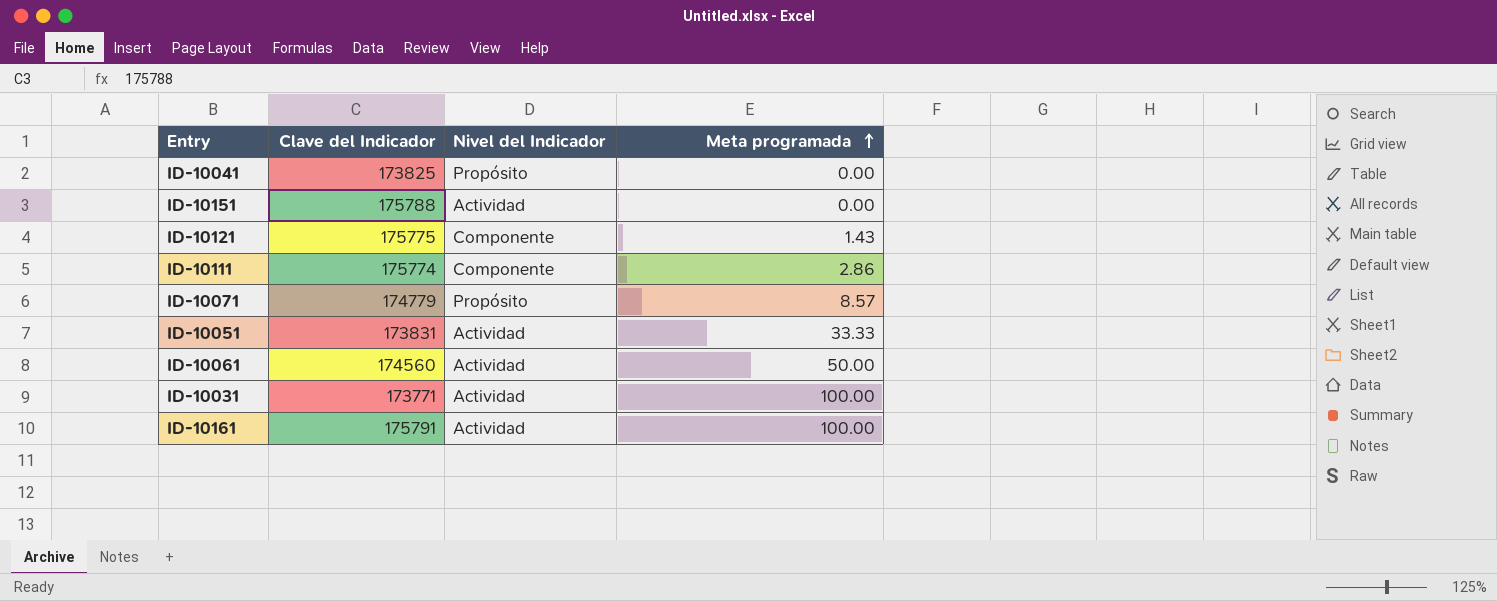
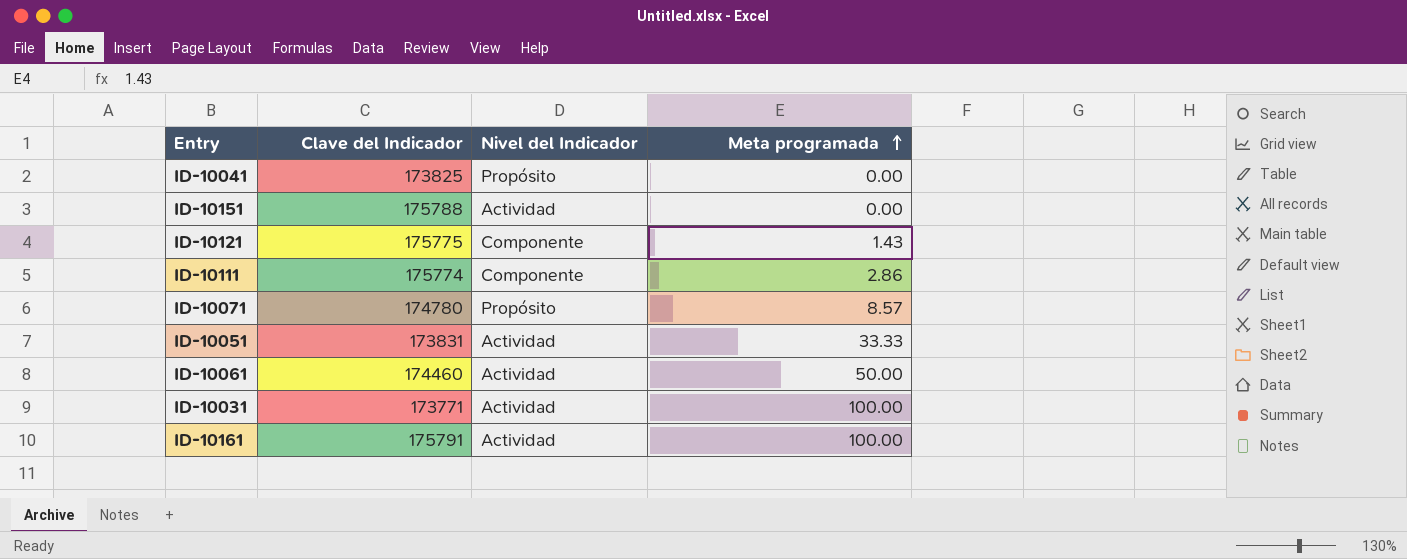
ID-10071 | Clave del Indicador: 174779 -> 174780
ID-10061 | Clave del Indicador: 174560 -> 174460

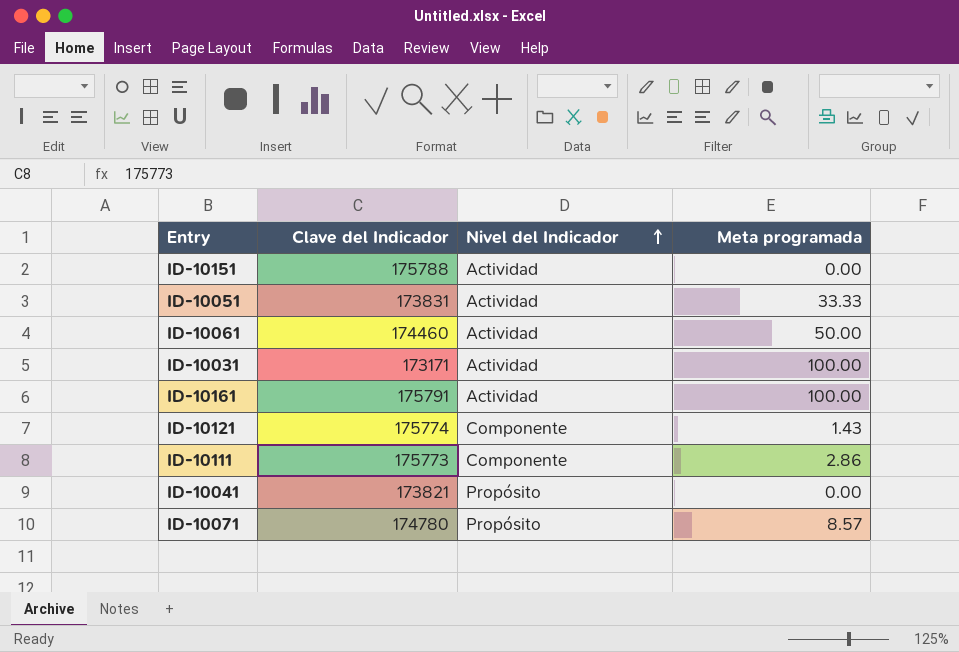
row order: Meta programada ascending -> Nivel del Indicador ascending
ID-10031 | Clave del Indicador: 173771 -> 173171
ID-10121 | Clave del Indicador: 175775 -> 175774
ID-10111 | Clave del Indicador: 175774 -> 175773
ID-10041 | Clave del Indicador: 173825 -> 173821

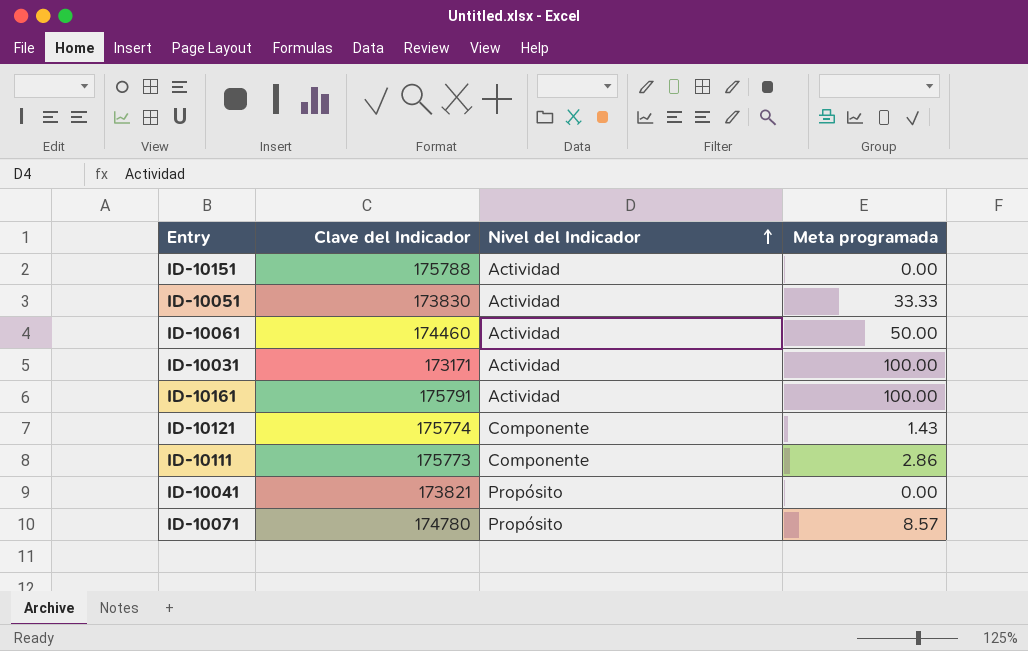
ID-10051 | Clave del Indicador: 173831 -> 173830

